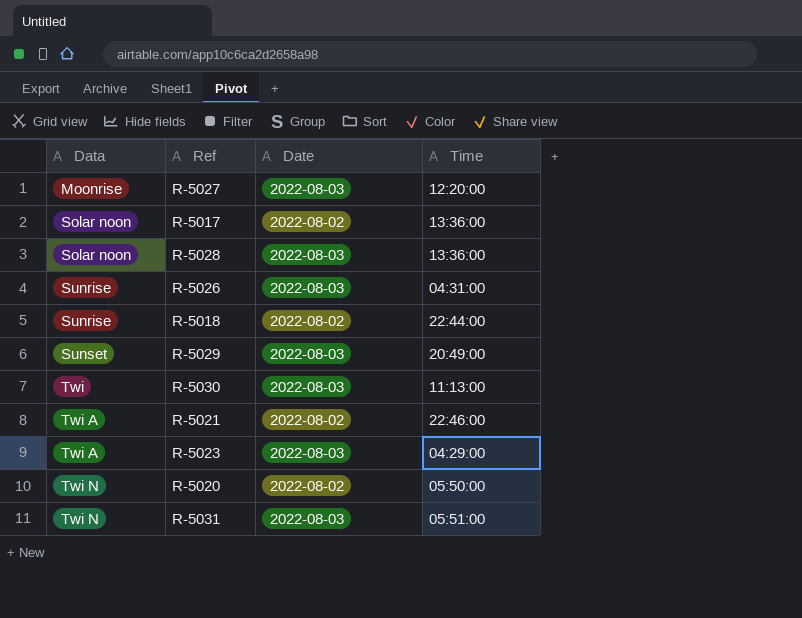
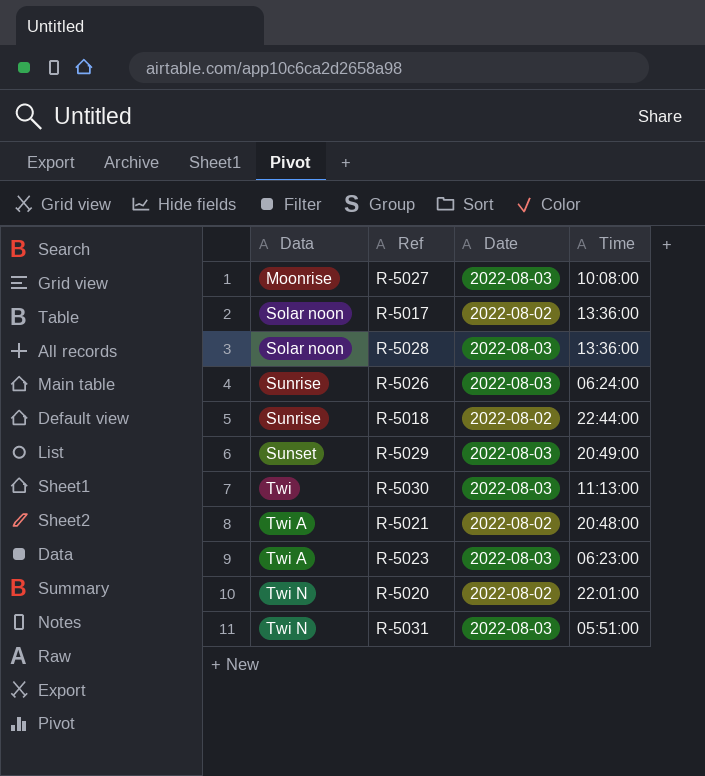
R-5027 | Time: 12:20:00 -> 10:08:00
R-5026 | Time: 04:31:00 -> 06:24:00
R-5021 | Time: 22:46:00 -> 20:48:00
R-5023 | Time: 04:29:00 -> 06:23:00
R-5020 | Time: 05:50:00 -> 22:01:00

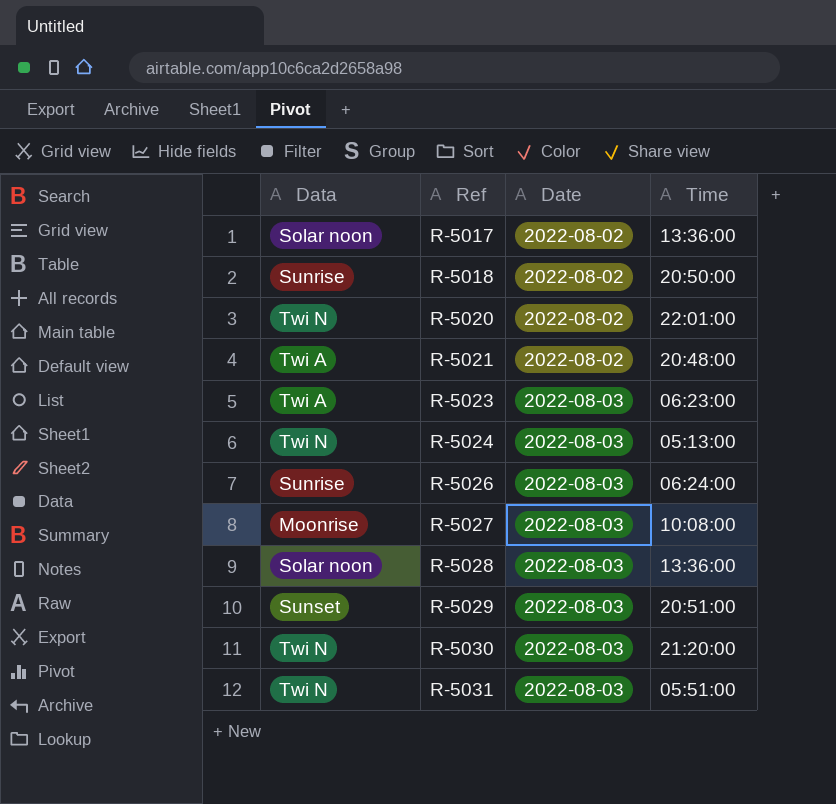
row order: Data ascending -> Ref ascending
R-5018 | Time: 22:44:00 -> 20:50:00
row R-5024: none -> Twi N | 2022-08-03 | 05:13:00
R-5029 | Time: 20:49:00 -> 20:51:00
R-5030 | Data: Twi -> Twi N
R-5030 | Time: 11:13:00 -> 21:20:00

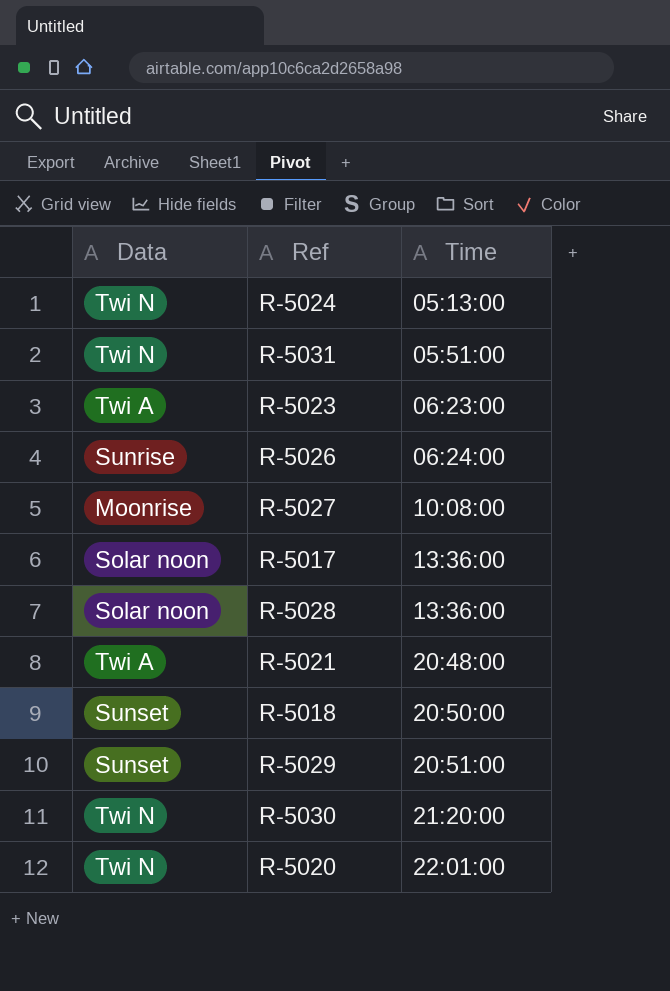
row order: Ref ascending -> Time ascending
column Date | position: 3 -> none
R-5018 | Data: Sunrise -> Sunset

